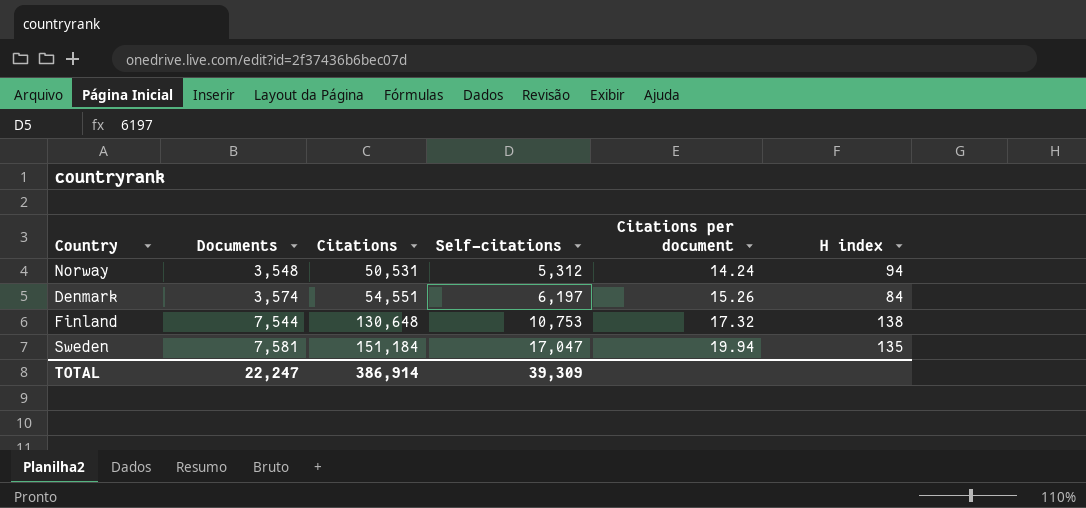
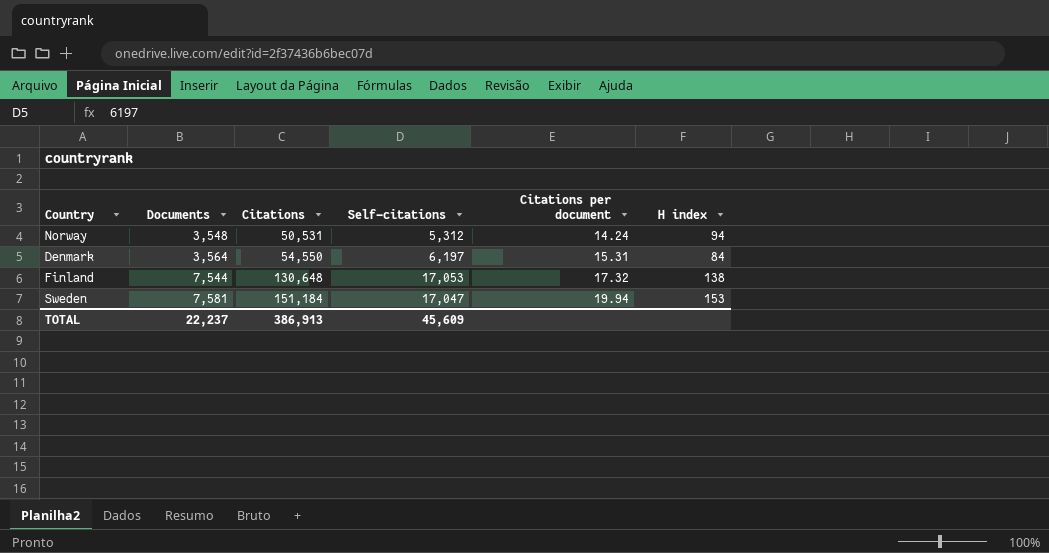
Denmark | Documents: 3,574 -> 3,564
Denmark | Citations: 54,551 -> 54,550
Denmark | Citations per document: 15.26 -> 15.31
Finland | Self-citations: 10,753 -> 17,053
Sweden | H index: 135 -> 153
TOTAL | Documents: 22,247 -> 22,237
TOTAL | Citations: 386,914 -> 386,913
TOTAL | Self-citations: 39,309 -> 45,609

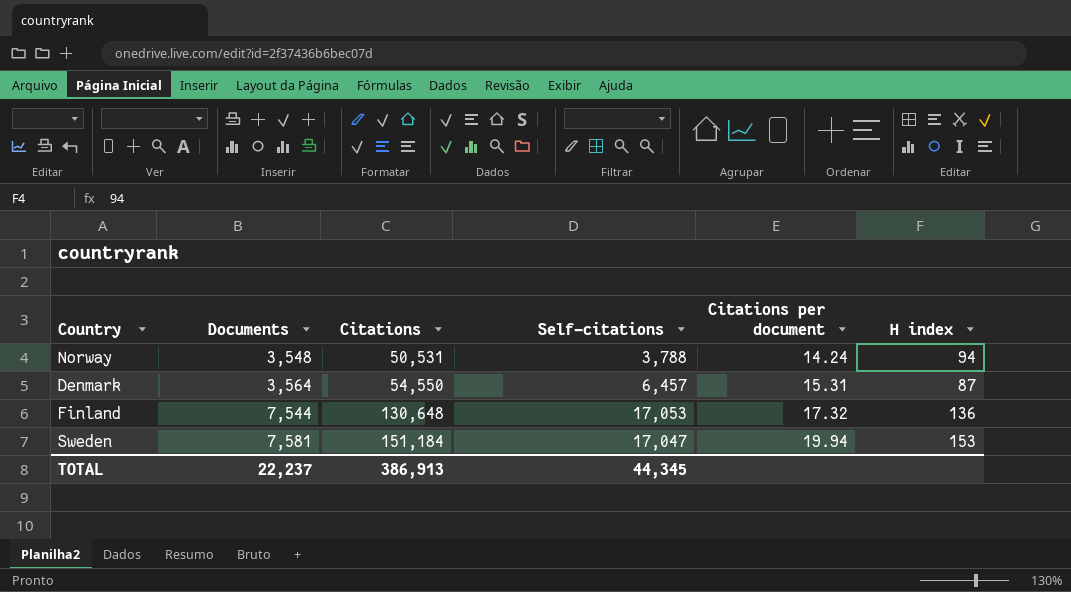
Norway | Self-citations: 5,312 -> 3,788
Denmark | Self-citations: 6,197 -> 6,457
Denmark | H index: 84 -> 87
Finland | H index: 138 -> 136
TOTAL | Self-citations: 45,609 -> 44,345

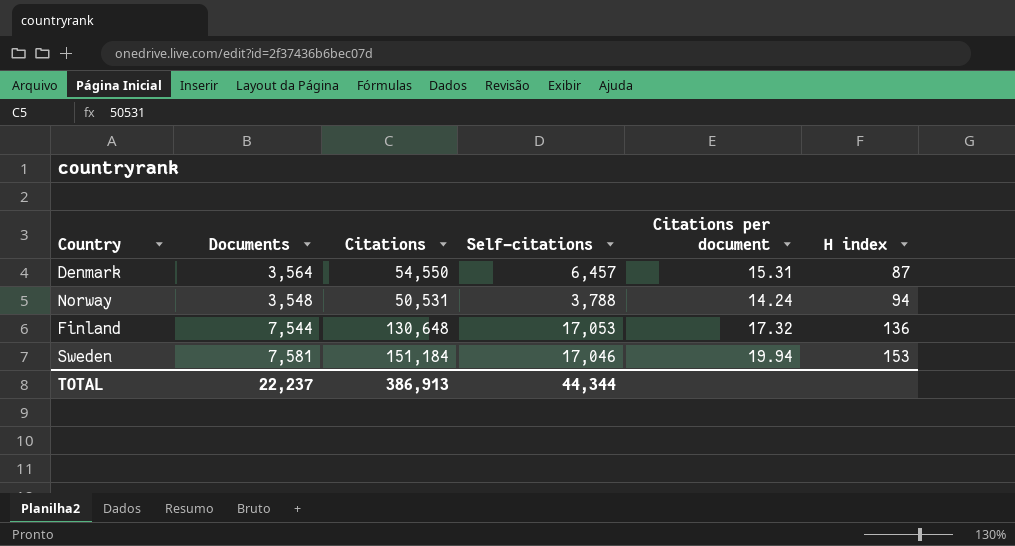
row order: Documents ascending -> H index ascending
Sweden | Self-citations: 17,047 -> 17,046
TOTAL | Self-citations: 44,345 -> 44,344

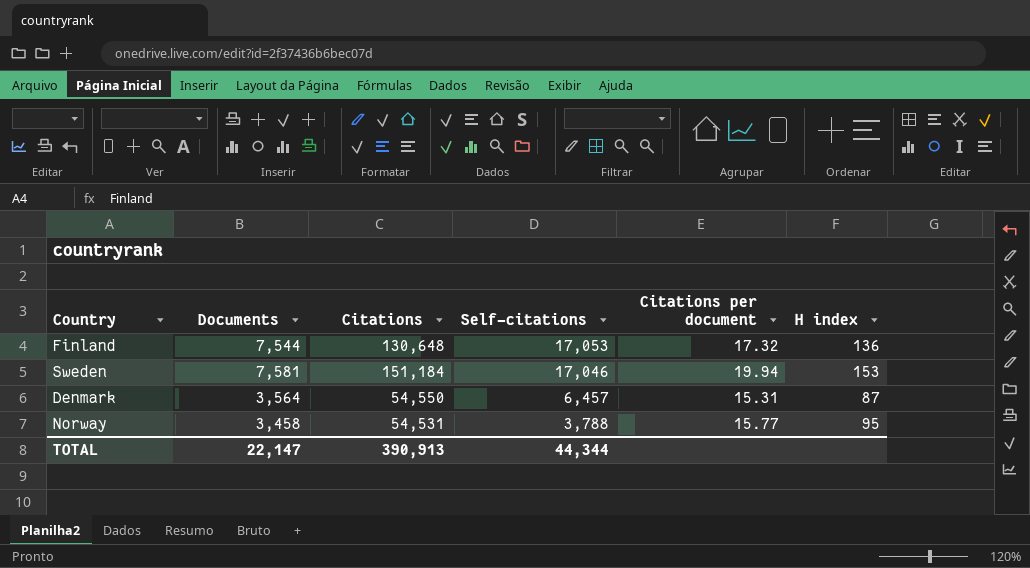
row order: H index ascending -> Self-citations descending
Norway | Documents: 3,548 -> 3,458
Norway | Citations: 50,531 -> 54,531
Norway | Citations per document: 14.24 -> 15.77
Norway | H index: 94 -> 95
TOTAL | Documents: 22,237 -> 22,147
TOTAL | Citations: 386,913 -> 390,913

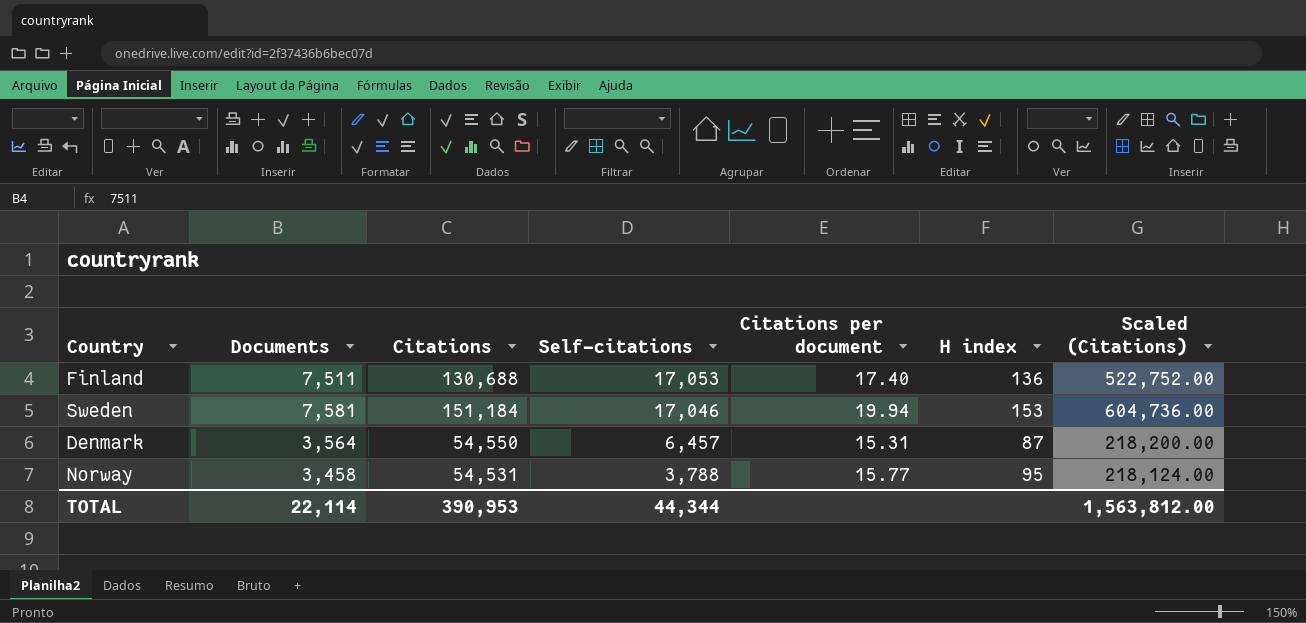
column Scaled (Citations) | formula: none -> [Citations] * 4
Finland | Documents: 7,544 -> 7,511
Finland | Citations: 130,648 -> 130,688
Finland | Citations per document: 17.32 -> 17.40
TOTAL | Documents: 22,147 -> 22,114
TOTAL | Citations: 390,913 -> 390,953

